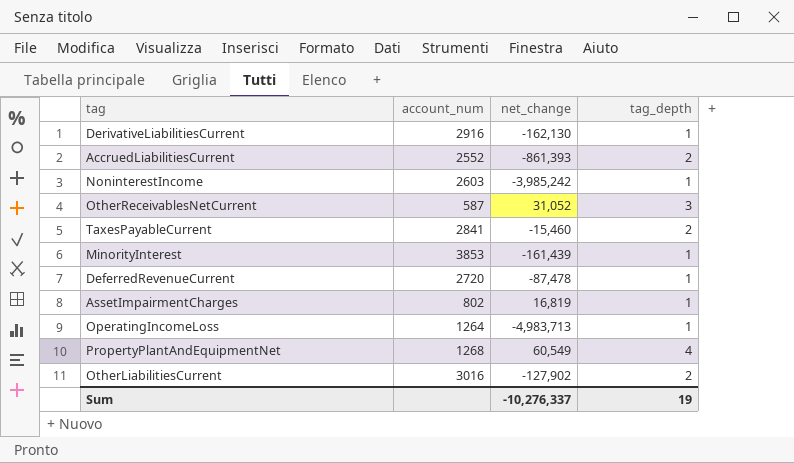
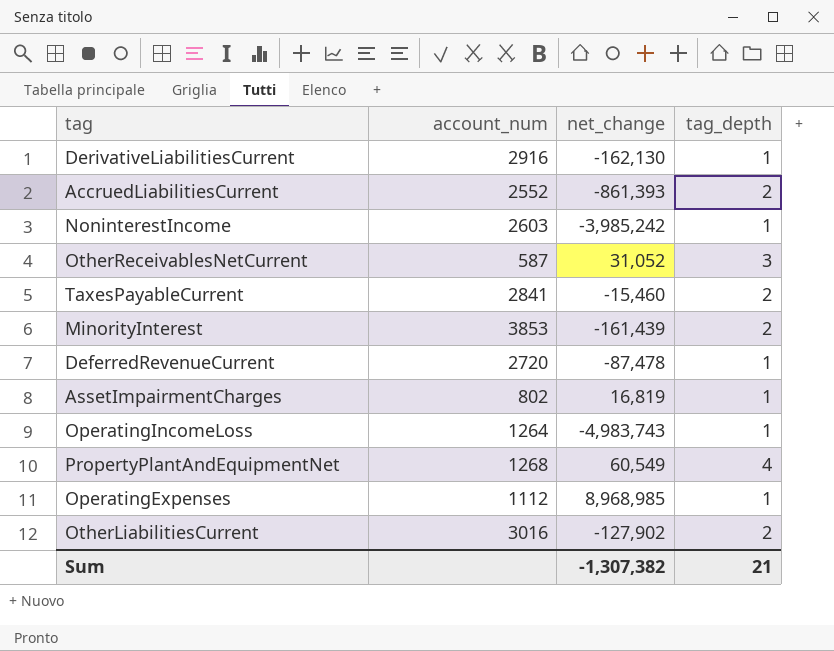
MinorityInterest | tag_depth: 1 -> 2
OperatingIncomeLoss | net_change: -4,983,713 -> -4,983,743
row OperatingExpenses: none -> 1112 | 8,968,985 | 1
Sum | net_change: -10,276,337 -> -1,307,382
Sum | tag_depth: 19 -> 21

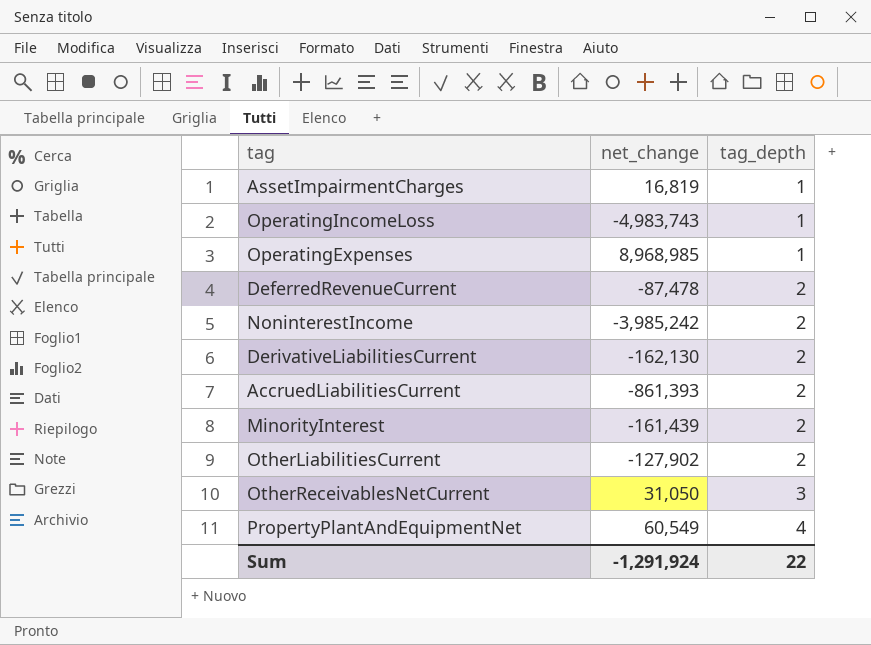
row order: none -> tag_depth ascending
column account_num | position: 2 -> none
row TaxesPayableCurrent: 2841 | -15,460 | 2 -> none
DeferredRevenueCurrent | tag_depth: 1 -> 2
NoninterestIncome | tag_depth: 1 -> 2
DerivativeLiabilitiesCurrent | tag_depth: 1 -> 2
OtherReceivablesNetCurrent | net_change: 31,052 -> 31,050
Sum | net_change: -1,307,382 -> -1,291,924
Sum | tag_depth: 21 -> 22

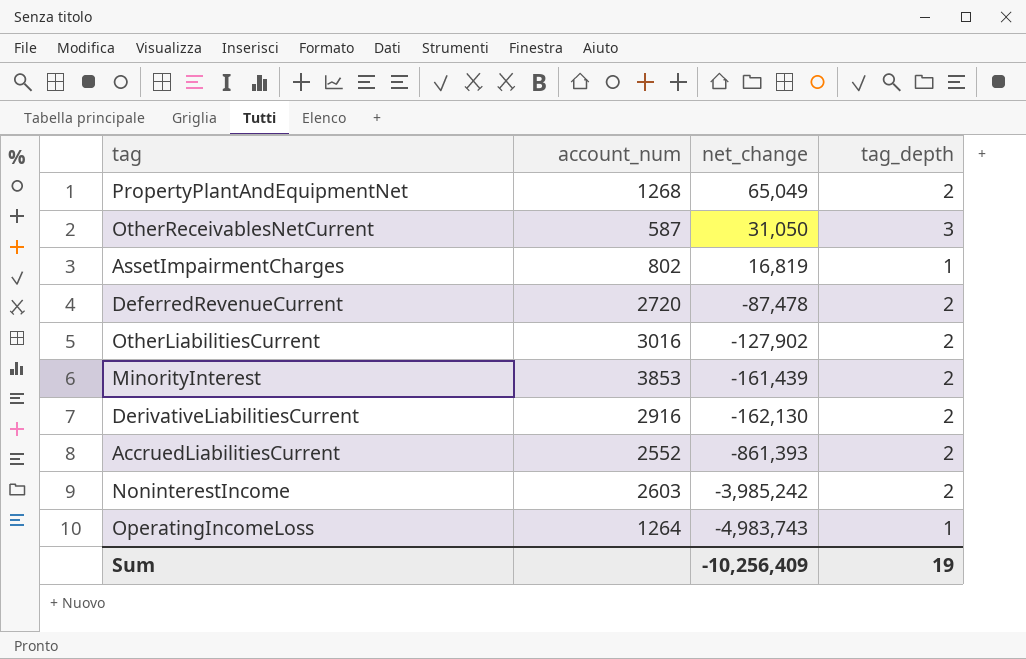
row order: tag_depth ascending -> net_change descending
column account_num | position: none -> 2
row OperatingExpenses: 8,968,985 | 1 -> none
PropertyPlantAndEquipmentNet | net_change: 60,549 -> 65,049
PropertyPlantAndEquipmentNet | tag_depth: 4 -> 2
Sum | net_change: -1,291,924 -> -10,256,409
Sum | tag_depth: 22 -> 19

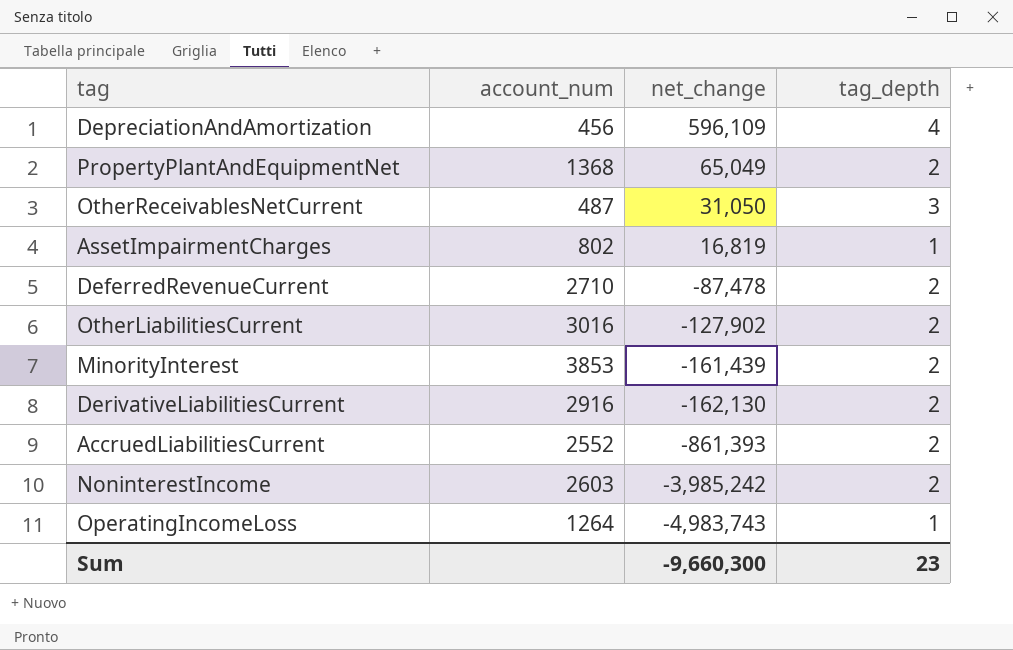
row DepreciationAndAmortization: none -> 456 | 596,109 | 4
PropertyPlantAndEquipmentNet | account_num: 1268 -> 1368
OtherReceivablesNetCurrent | account_num: 587 -> 487
DeferredRevenueCurrent | account_num: 2720 -> 2710
Sum | net_change: -10,256,409 -> -9,660,300
Sum | tag_depth: 19 -> 23

